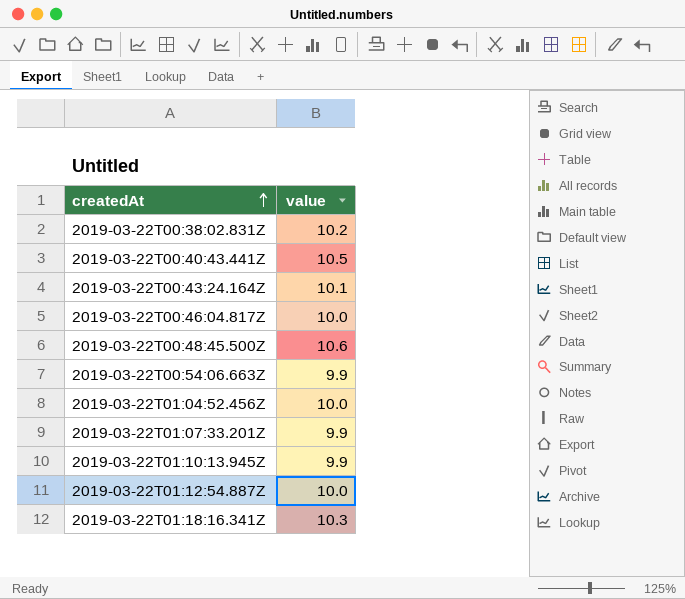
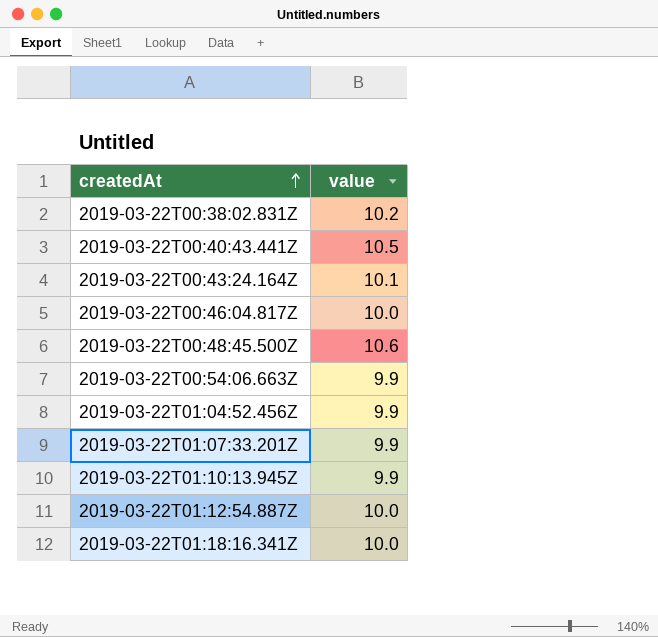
2019-03-22T01:04:52.456Z | value: 10.0 -> 9.9
2019-03-22T01:18:16.341Z | value: 10.3 -> 10.0

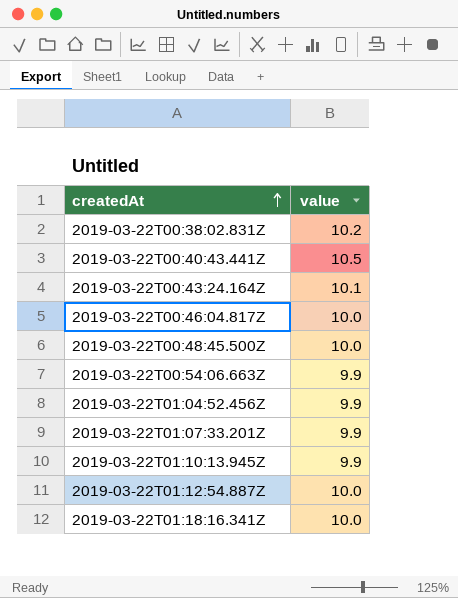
2019-03-22T00:48:45.500Z | value: 10.6 -> 10.0

